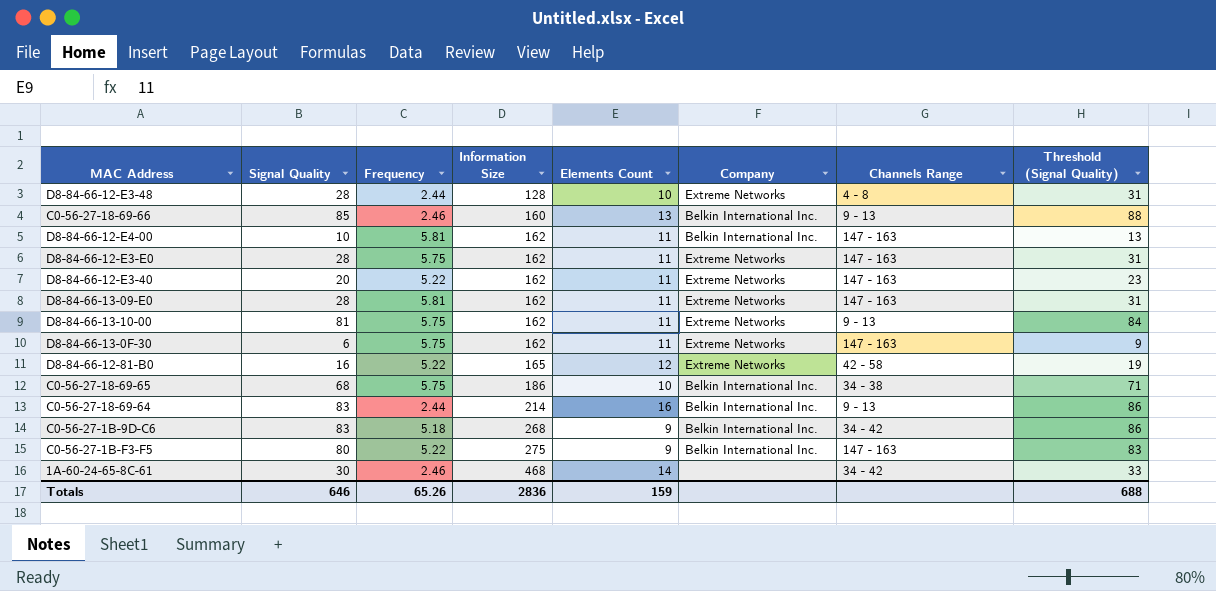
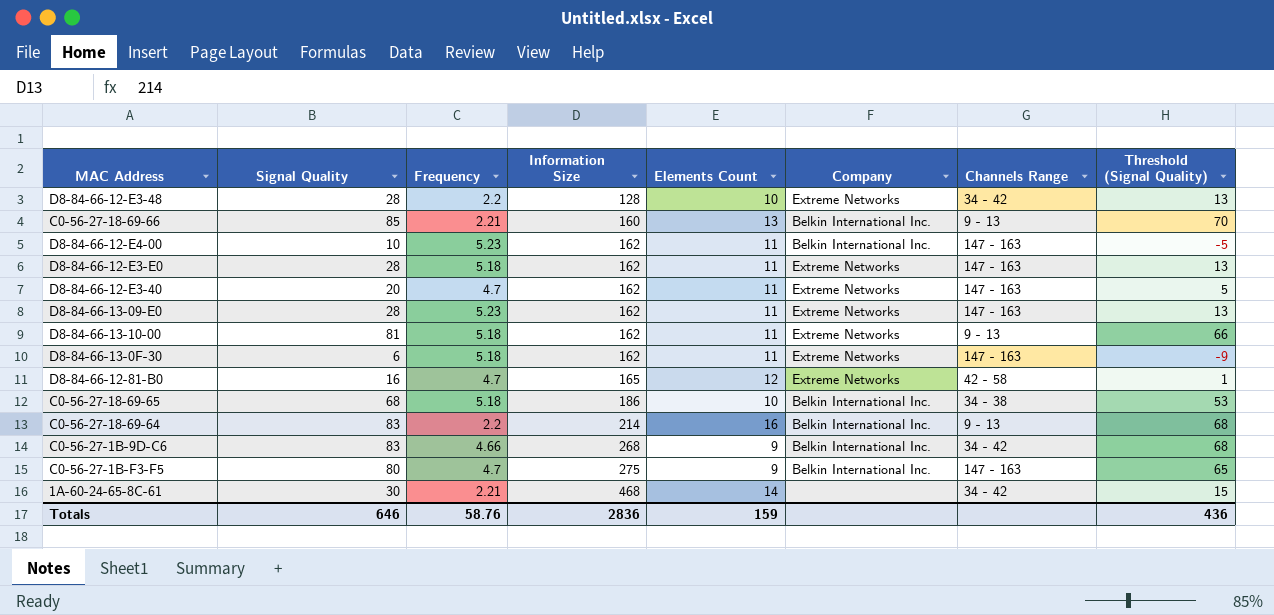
column Threshold (Signal Quality) | formula: [Signal Quality] + 3 -> [Signal Quality] - 15
D8-84-66-12-E3-48 | Frequency: 2.44 -> 2.2
D8-84-66-12-E3-48 | Channels Range: 4 - 8 -> 34 - 42
C0-56-27-18-69-66 | Frequency: 2.46 -> 2.21
D8-84-66-12-E4-00 | Frequency: 5.81 -> 5.23
D8-84-66-12-E3-E0 | Frequency: 5.75 -> 5.18
D8-84-66-12-E3-40 | Frequency: 5.22 -> 4.7
D8-84-66-13-09-E0 | Frequency: 5.81 -> 5.23
D8-84-66-13-10-00 | Frequency: 5.75 -> 5.18
D8-84-66-13-0F-30 | Frequency: 5.75 -> 5.18
D8-84-66-12-81-B0 | Frequency: 5.22 -> 4.7
C0-56-27-18-69-65 | Frequency: 5.75 -> 5.18
C0-56-27-18-69-64 | Frequency: 2.44 -> 2.2
C0-56-27-1B-9D-C6 | Frequency: 5.18 -> 4.66
C0-56-27-1B-F3-F5 | Frequency: 5.22 -> 4.7
1A-60-24-65-8C-61 | Frequency: 2.46 -> 2.21
Totals | Frequency: 65.26 -> 58.76
Totals | Threshold (Signal Quality): 688 -> 436

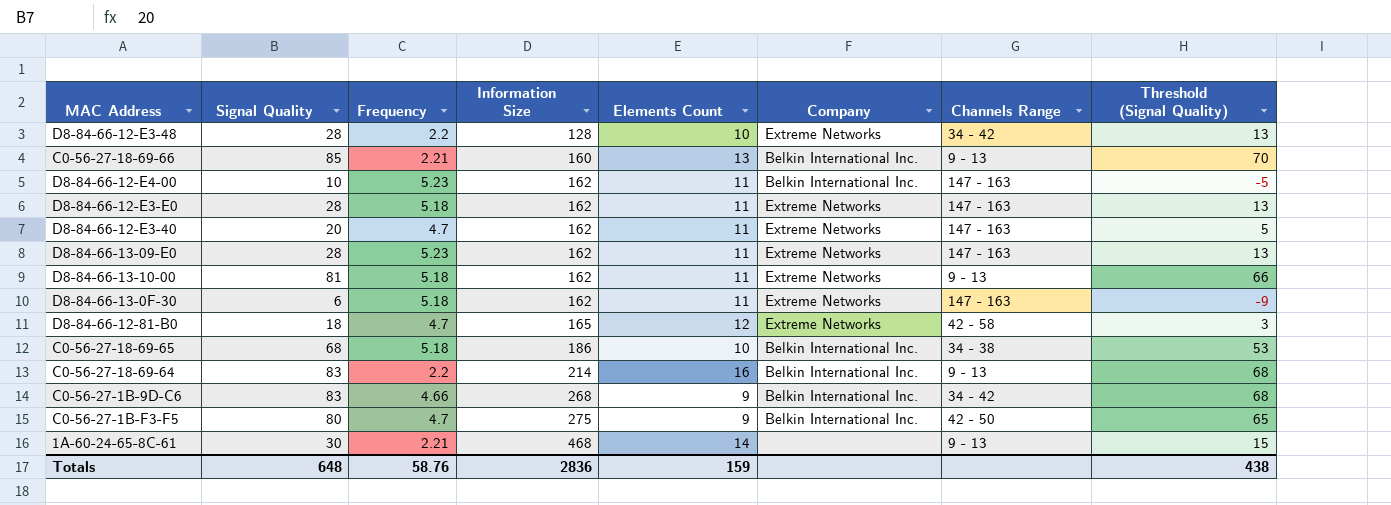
D8-84-66-12-81-B0 | Signal Quality: 16 -> 18
D8-84-66-12-81-B0 | Threshold (Signal Quality): 1 -> 3
C0-56-27-1B-F3-F5 | Channels Range: 147 - 163 -> 42 - 50
1A-60-24-65-8C-61 | Channels Range: 34 - 42 -> 9 - 13
Totals | Signal Quality: 646 -> 648
Totals | Threshold (Signal Quality): 436 -> 438

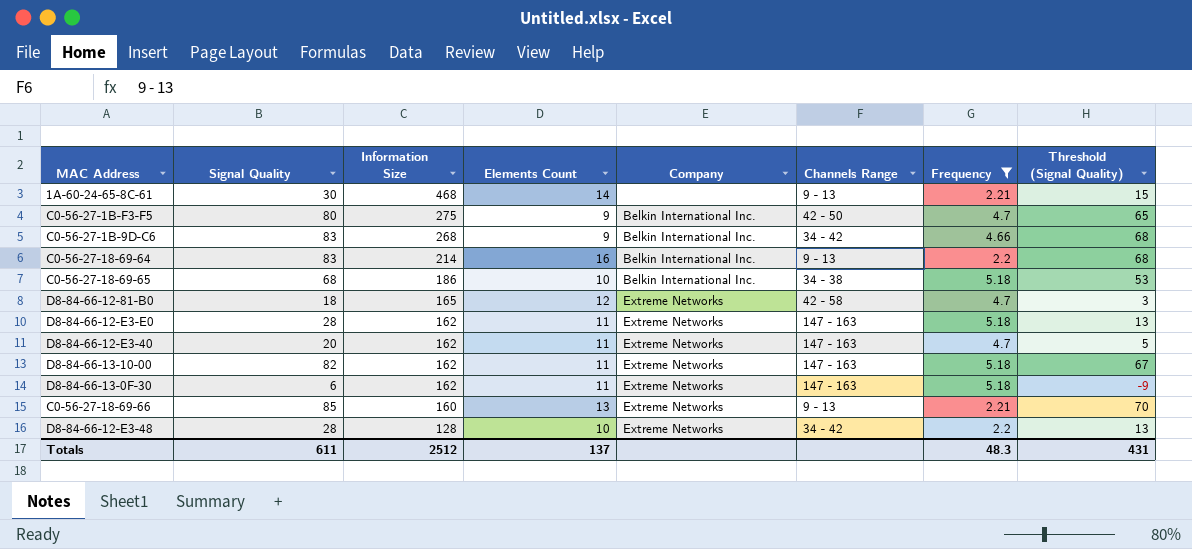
filter: none -> Frequency != 5.23
row order: Information Size ascending -> Information Size descending
column Frequency | position: 3 -> 7
D8-84-66-13-10-00 | Signal Quality: 81 -> 82
D8-84-66-13-10-00 | Channels Range: 9 - 13 -> 147 - 163
D8-84-66-13-10-00 | Threshold (Signal Quality): 66 -> 67
C0-56-27-18-69-66 | Company: Belkin International Inc. -> Extreme Networks
Totals | Signal Quality: 648 -> 611
Totals | Information Size: 2836 -> 2512
Totals | Elements Count: 159 -> 137
Totals | Frequency: 58.76 -> 48.3
Totals | Threshold (Signal Quality): 438 -> 431

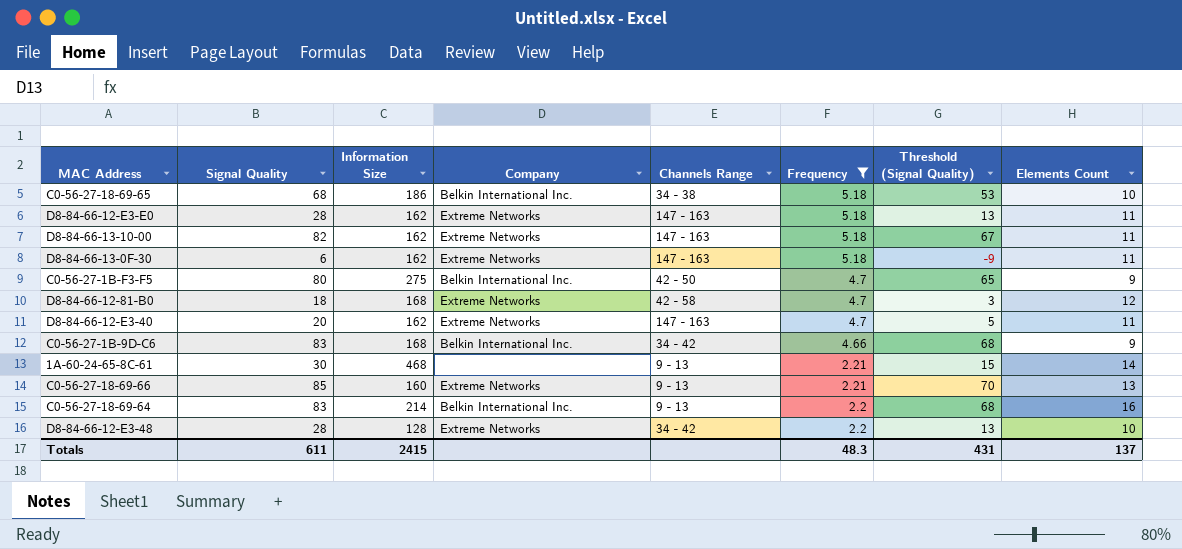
row order: Information Size descending -> Frequency descending
column Elements Count | position: 4 -> 8
D8-84-66-12-81-B0 | Information Size: 165 -> 168
C0-56-27-1B-9D-C6 | Information Size: 268 -> 168
Totals | Information Size: 2512 -> 2415

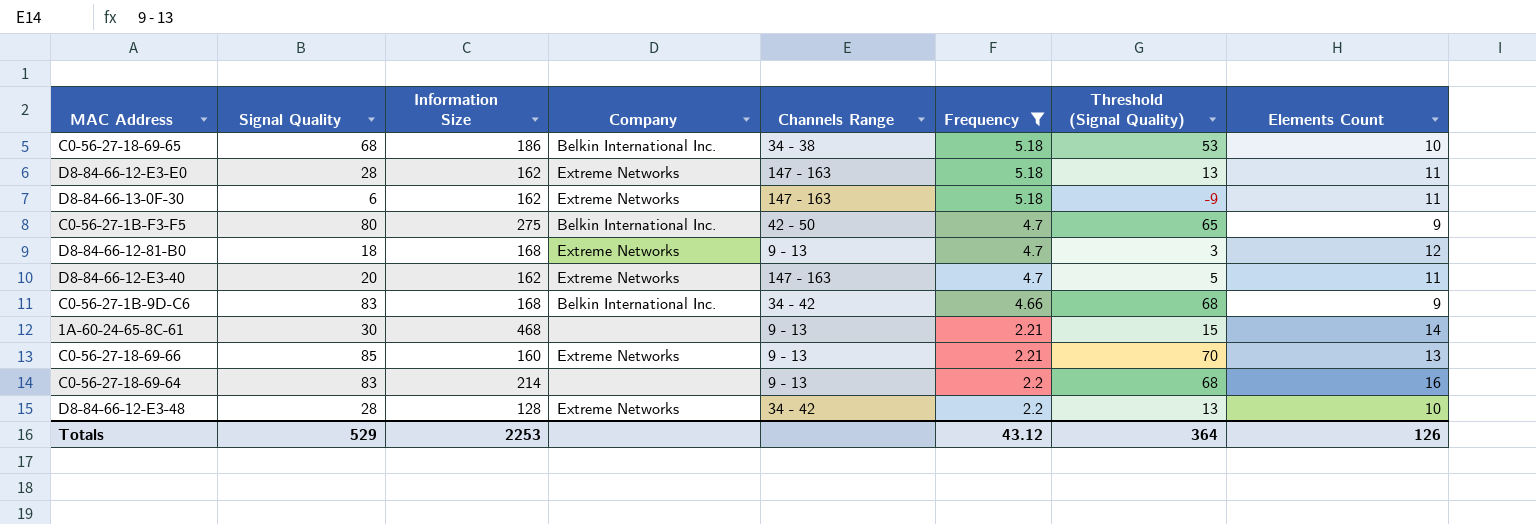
row D8-84-66-13-10-00: 82 | 162 | Extreme Networks | 147 - 163 | 5.18 | 67 | 11 -> none
D8-84-66-12-81-B0 | Channels Range: 42 - 58 -> 9 - 13
C0-56-27-18-69-64 | Company: Belkin International Inc. -> none
Totals | Signal Quality: 611 -> 529
Totals | Information Size: 2415 -> 2253
Totals | Frequency: 48.3 -> 43.12
Totals | Threshold (Signal Quality): 431 -> 364
Totals | Elements Count: 137 -> 126

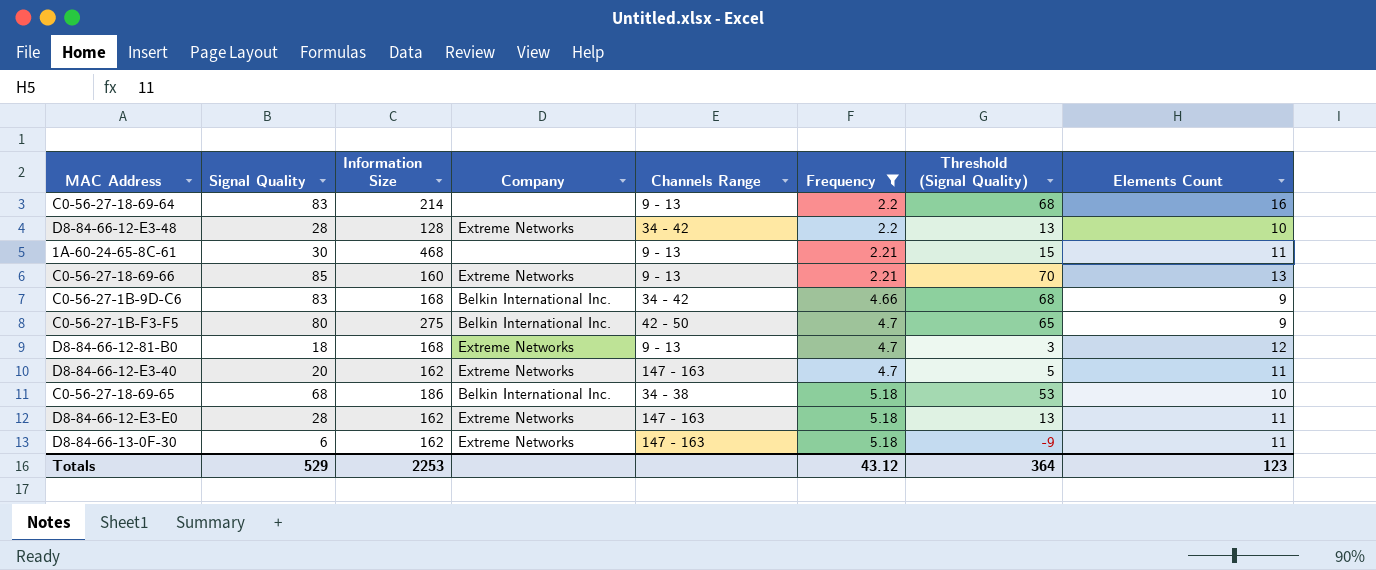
row order: Frequency descending -> Frequency ascending
1A-60-24-65-8C-61 | Elements Count: 14 -> 11
Totals | Elements Count: 126 -> 123

